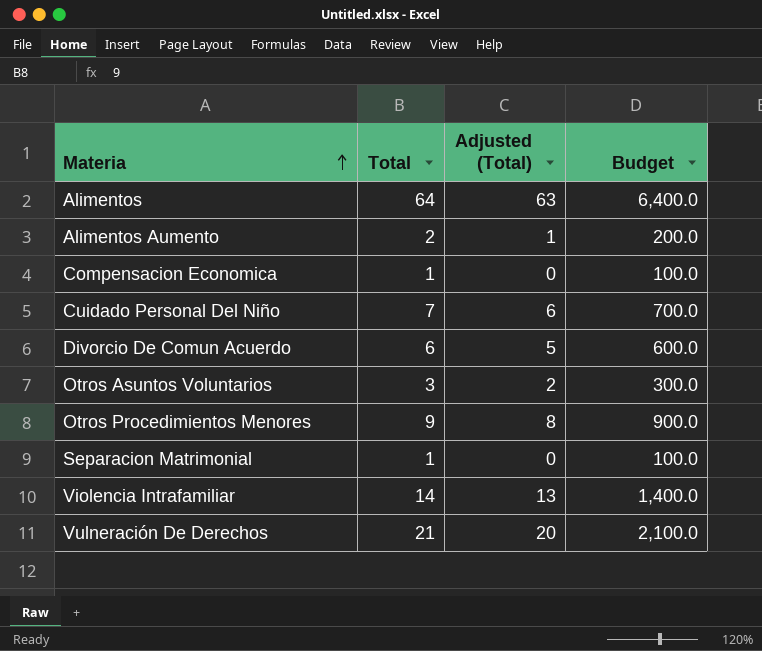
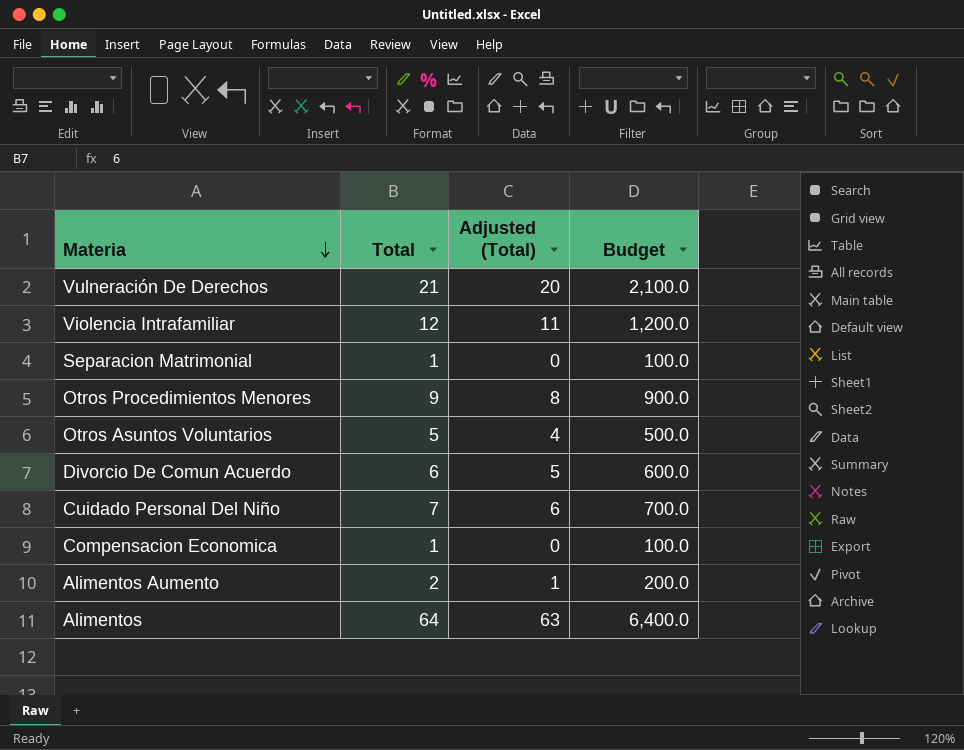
row order: Materia ascending -> Materia descending
Violencia Intrafamiliar | Total: 14 -> 12
Violencia Intrafamiliar | Adjusted (Total): 13 -> 11
Violencia Intrafamiliar | Budget: 1,400.0 -> 1,200.0
Otros Asuntos Voluntarios | Total: 3 -> 5
Otros Asuntos Voluntarios | Adjusted (Total): 2 -> 4
Otros Asuntos Voluntarios | Budget: 300.0 -> 500.0

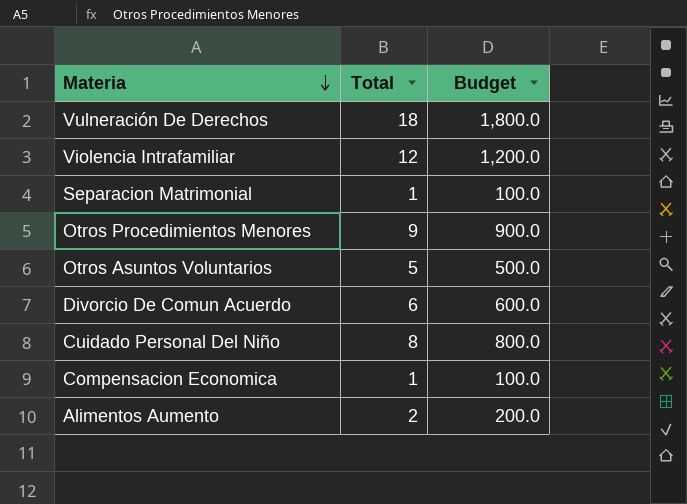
column Adjusted (Total) | formula: [Total] - 1 -> none
row Alimentos: 64 | 63 | 6,400.0 -> none
Vulneración De Derechos | Total: 21 -> 18
Vulneración De Derechos | Budget: 2,100.0 -> 1,800.0
Cuidado Personal Del Niño | Total: 7 -> 8
Cuidado Personal Del Niño | Budget: 700.0 -> 800.0

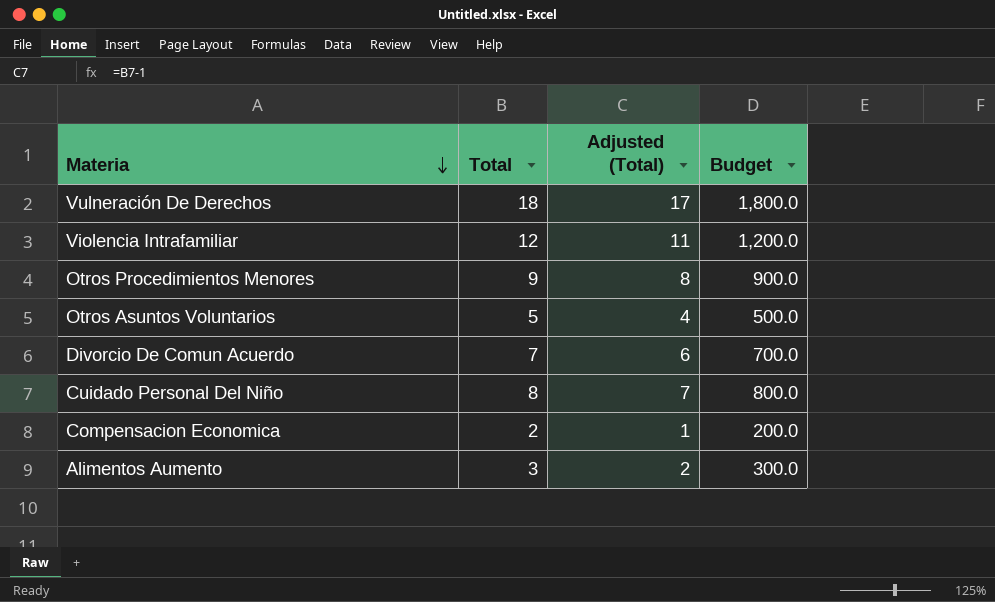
column Adjusted (Total) | formula: none -> [Total] - 1
row Separacion Matrimonial: 1 | 100.0 -> none
Divorcio De Comun Acuerdo | Total: 6 -> 7
Divorcio De Comun Acuerdo | Budget: 600.0 -> 700.0
Compensacion Economica | Total: 1 -> 2
Compensacion Economica | Budget: 100.0 -> 200.0
Alimentos Aumento | Total: 2 -> 3
Alimentos Aumento | Budget: 200.0 -> 300.0

